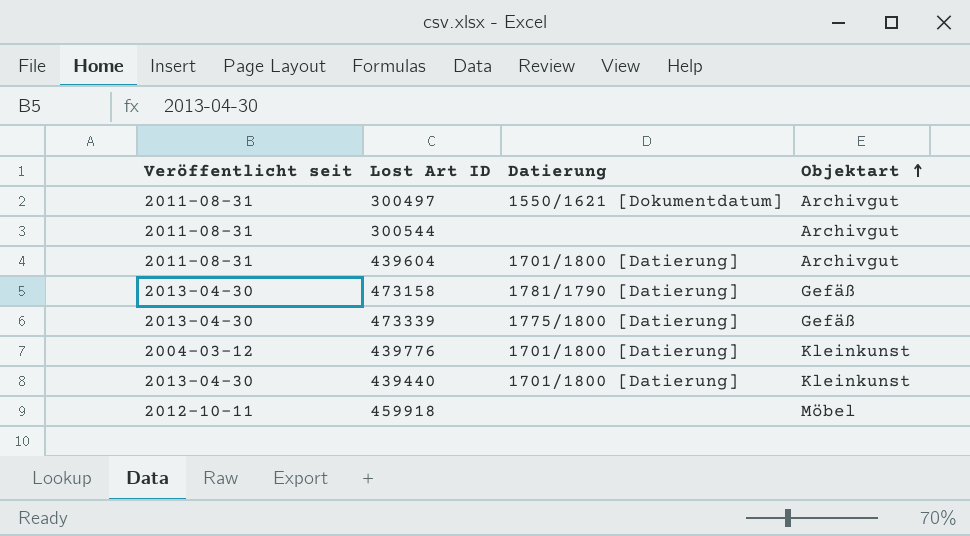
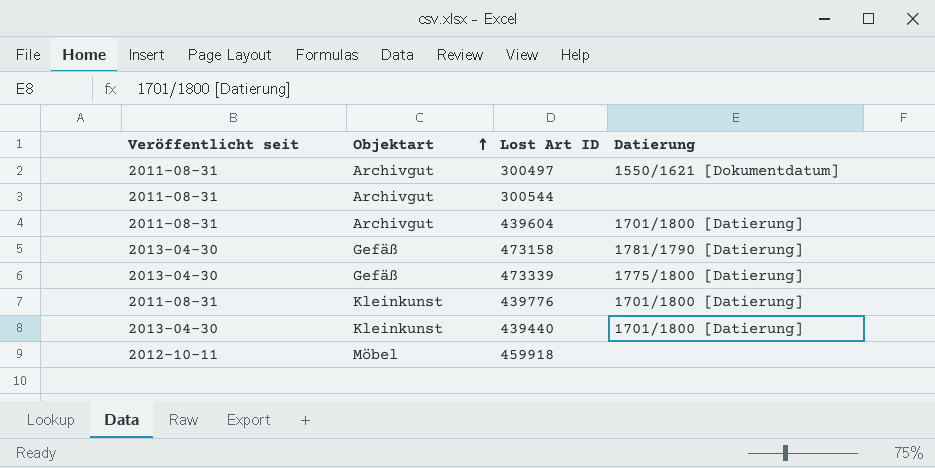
column Objektart | position: 4 -> 2
439776 | Veröffentlicht seit: 2004-03-12 -> 2011-08-31

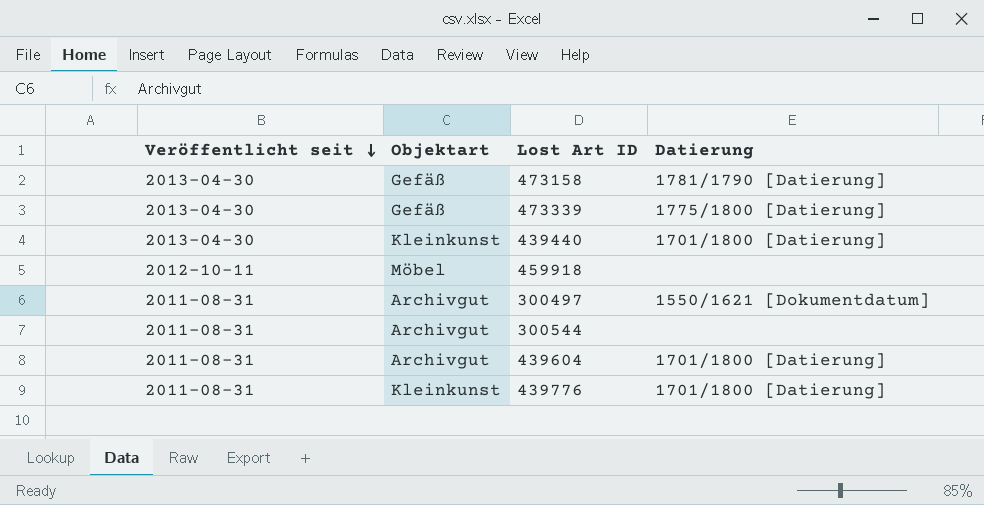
row order: Objektart ascending -> Veröffentlicht seit descending

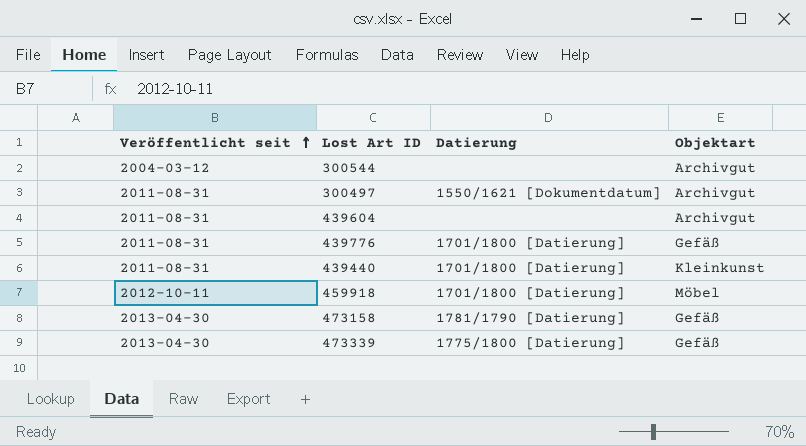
row order: Veröffentlicht seit descending -> Veröffentlicht seit ascending
column Objektart | position: 2 -> 4
300544 | Veröffentlicht seit: 2011-08-31 -> 2004-03-12
439604 | Datierung: 1701/1800 [Datierung] -> none
439776 | Objektart: Kleinkunst -> Gefäß
439440 | Veröffentlicht seit: 2013-04-30 -> 2011-08-31
459918 | Datierung: none -> 1701/1800 [Datierung]

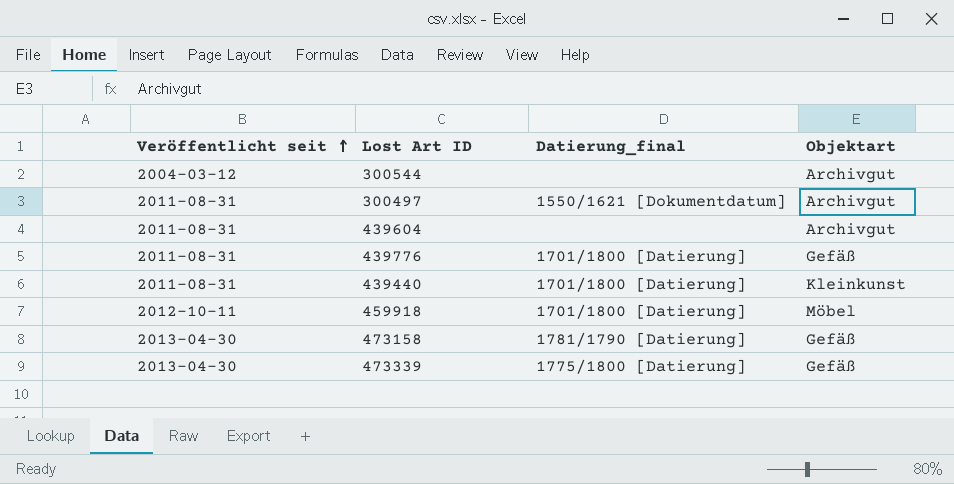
column name: Datierung -> Datierung_final

